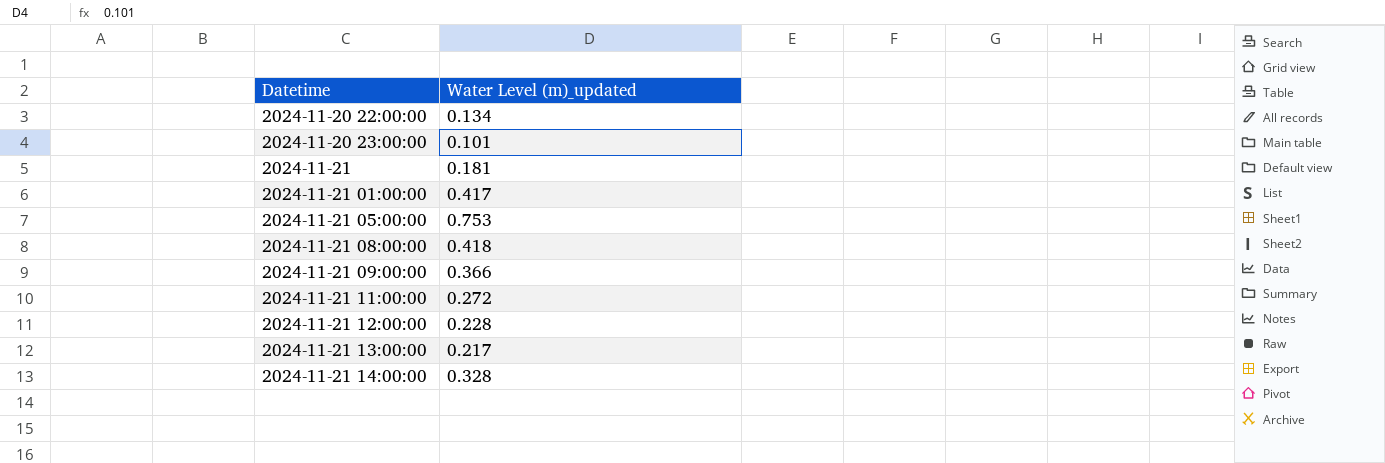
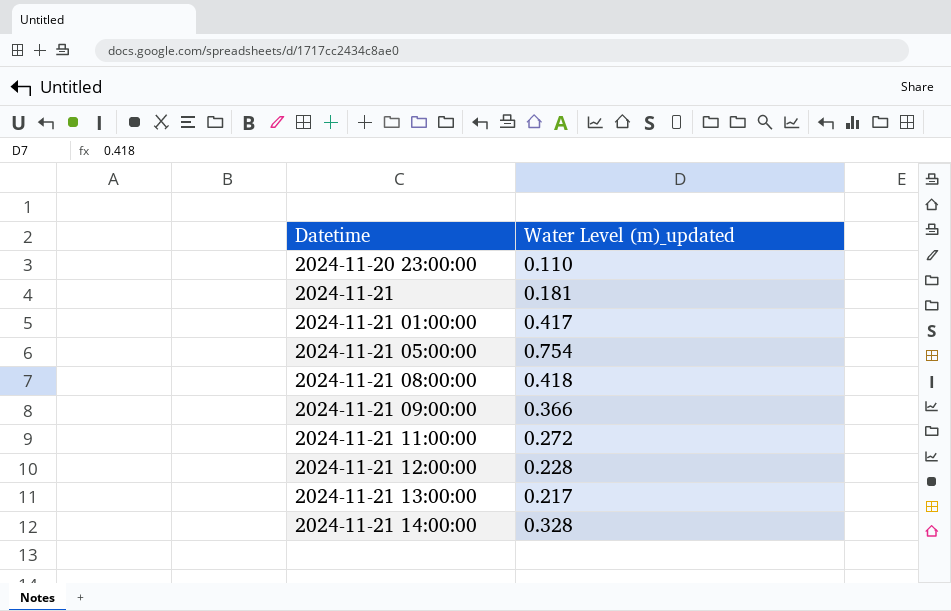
row 2024-11-20 22:00:00: 0.134 -> none
2024-11-20 23:00:00 | Water Level (m)_updated: 0.101 -> 0.110
2024-11-21 05:00:00 | Water Level (m)_updated: 0.753 -> 0.754

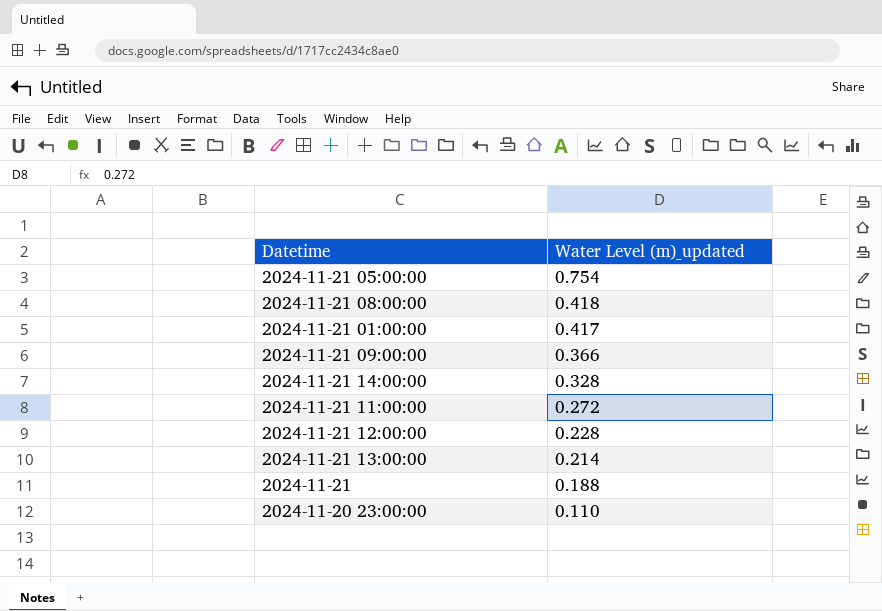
row order: Datetime ascending -> Water Level (m)_updated descending
2024-11-21 13:00:00 | Water Level (m)_updated: 0.217 -> 0.214
2024-11-21 | Water Level (m)_updated: 0.181 -> 0.188

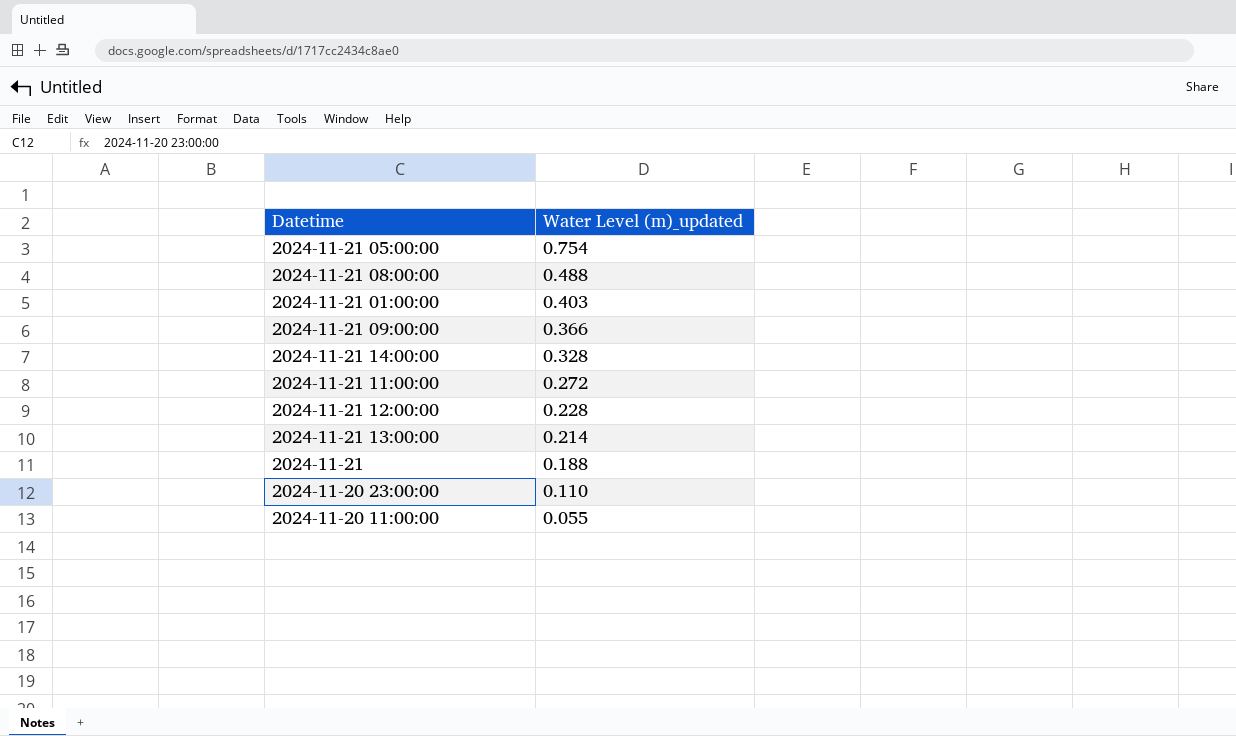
2024-11-21 08:00:00 | Water Level (m)_updated: 0.418 -> 0.488
2024-11-21 01:00:00 | Water Level (m)_updated: 0.417 -> 0.403
row 2024-11-20 11:00:00: none -> 0.055

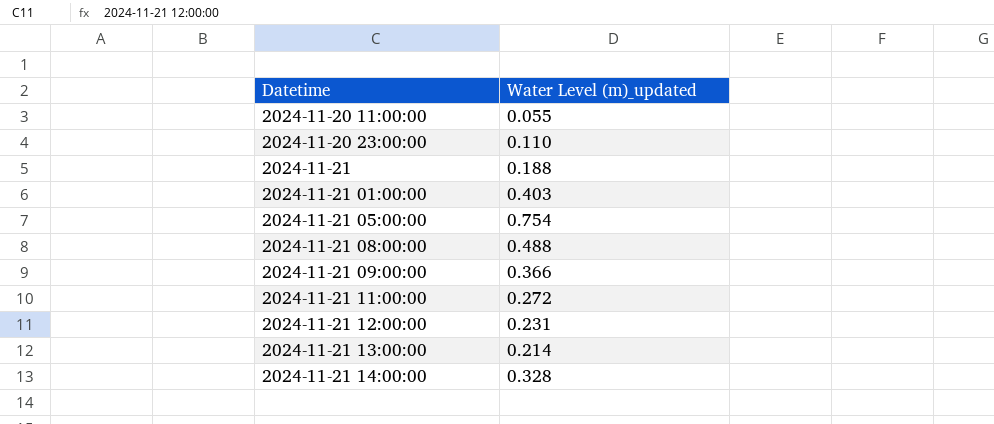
row order: Water Level (m)_updated descending -> Datetime ascending
2024-11-21 12:00:00 | Water Level (m)_updated: 0.228 -> 0.231

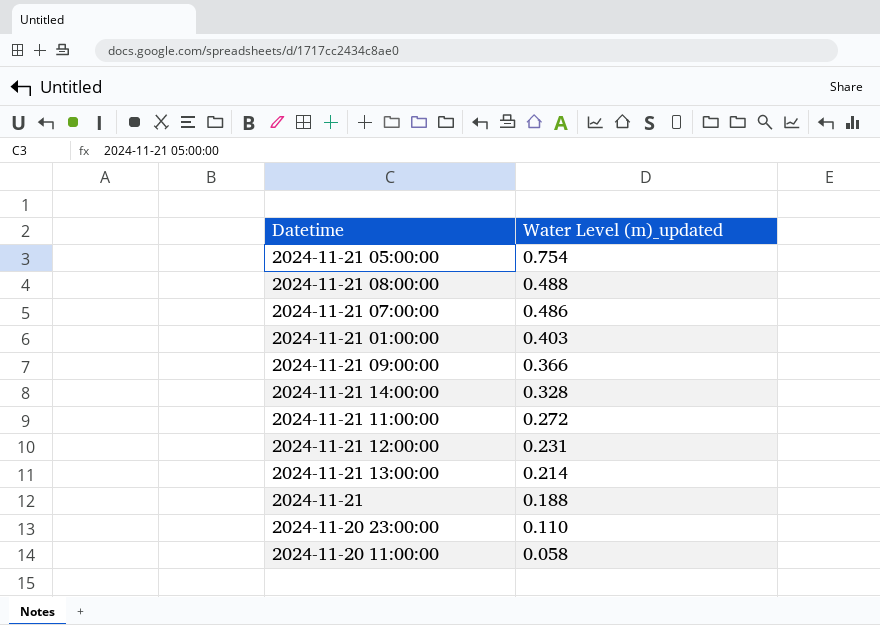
row order: Datetime ascending -> Water Level (m)_updated descending
row 2024-11-21 07:00:00: none -> 0.486
2024-11-20 11:00:00 | Water Level (m)_updated: 0.055 -> 0.058

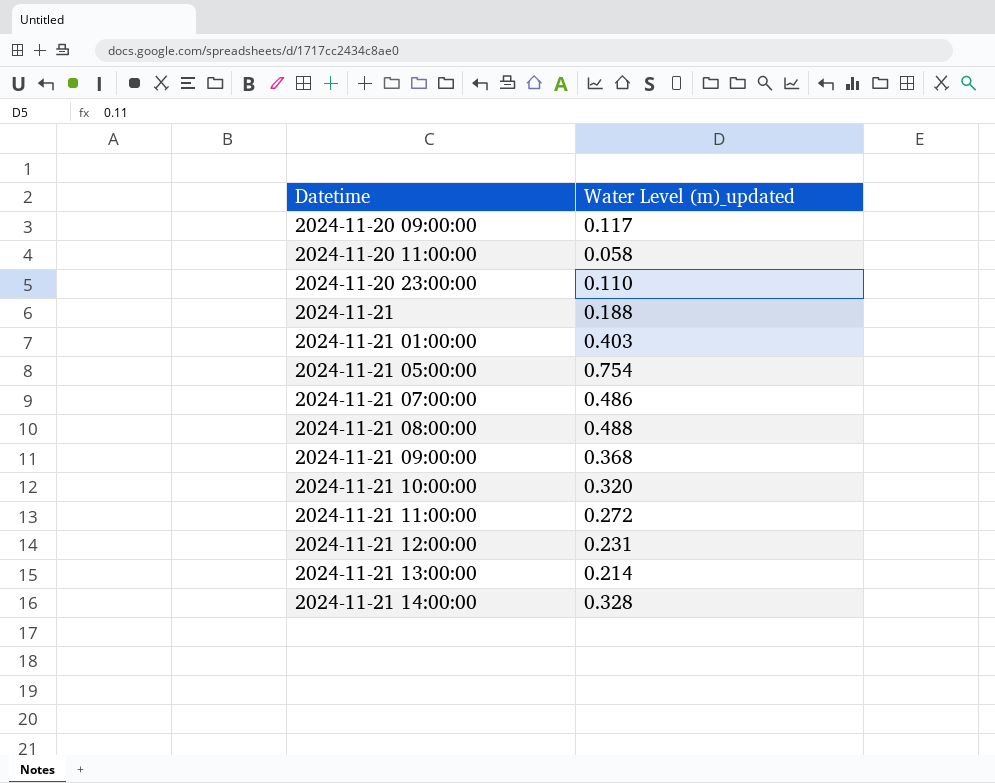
row order: Water Level (m)_updated descending -> Datetime ascending
row 2024-11-20 09:00:00: none -> 0.117
2024-11-21 09:00:00 | Water Level (m)_updated: 0.366 -> 0.368
row 2024-11-21 10:00:00: none -> 0.320

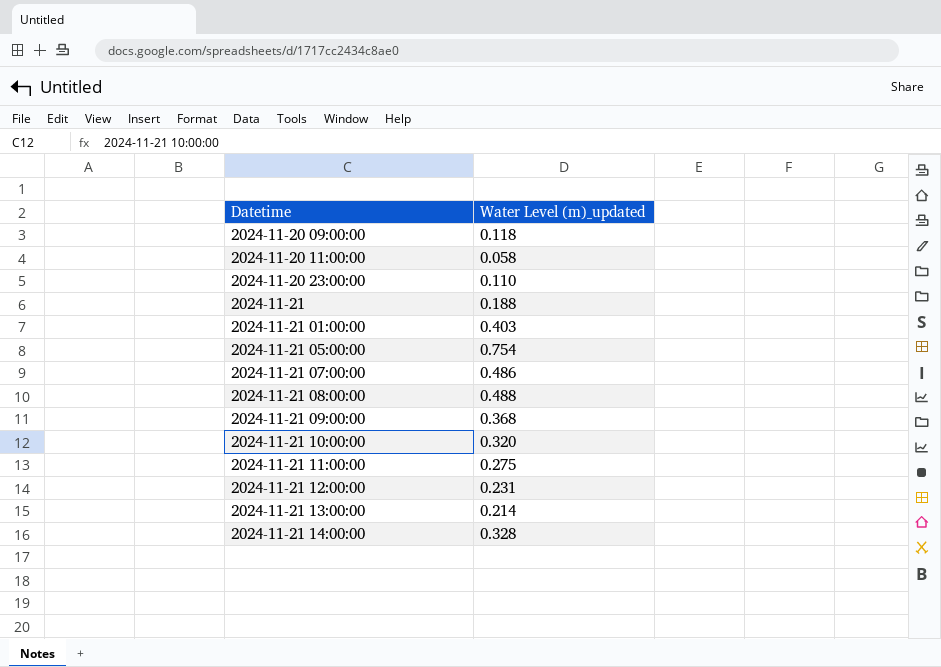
2024-11-20 09:00:00 | Water Level (m)_updated: 0.117 -> 0.118
2024-11-21 11:00:00 | Water Level (m)_updated: 0.272 -> 0.275

